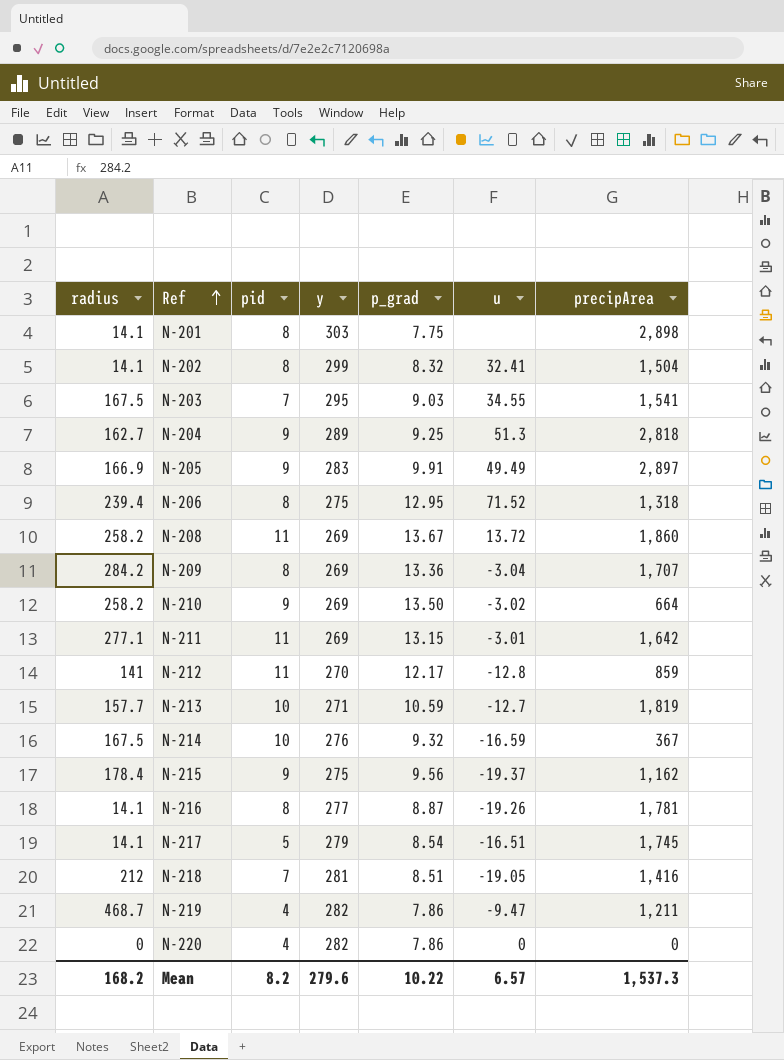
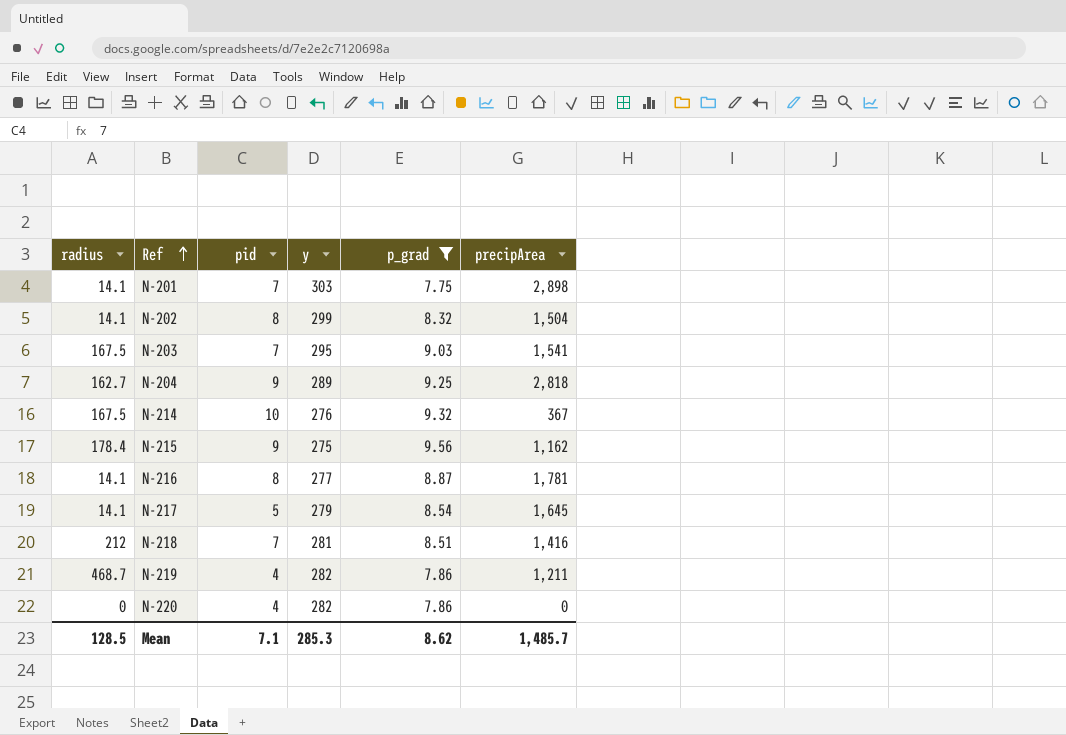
filter: none -> p_grad <= 9.56
column u | position: 6 -> none
N-201 | pid: 8 -> 7
N-217 | precipArea: 1,745 -> 1,645
Mean | radius: 168.2 -> 128.5
Mean | pid: 8.2 -> 7.1
Mean | y: 279.6 -> 285.3
Mean | p_grad: 10.22 -> 8.62
Mean | precipArea: 1,537.3 -> 1,485.7

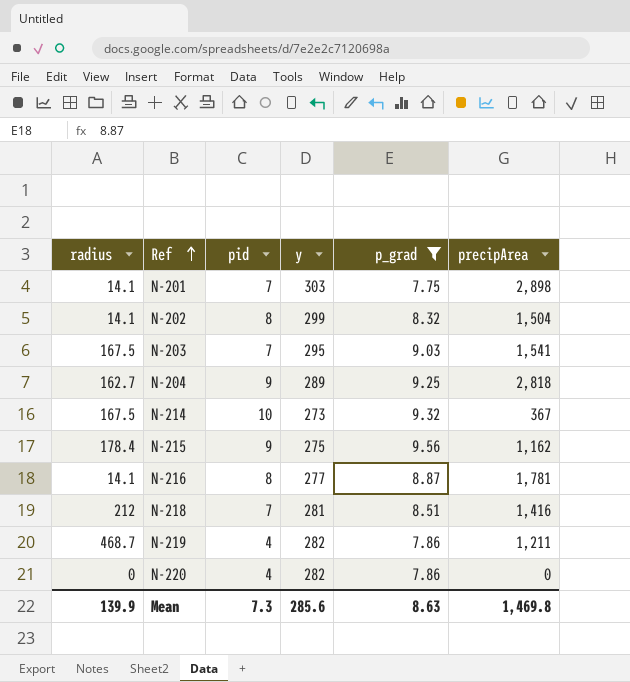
row N-217: 14.1 | 5 | 279 | 8.54 | 1,645 -> none
N-214 | y: 276 -> 273
Mean | radius: 128.5 -> 139.9
Mean | pid: 7.1 -> 7.3
Mean | y: 285.3 -> 285.6
Mean | p_grad: 8.62 -> 8.63
Mean | precipArea: 1,485.7 -> 1,469.8

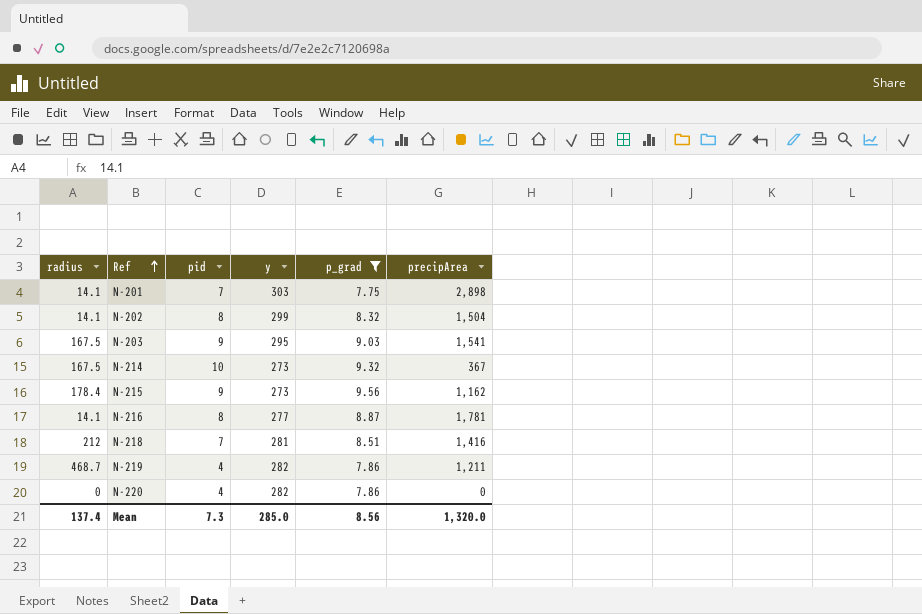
row N-204: 162.7 | 9 | 289 | 9.25 | 2,818 -> none
N-203 | pid: 7 -> 9
N-215 | y: 275 -> 273
Mean | radius: 139.9 -> 137.4
Mean | y: 285.6 -> 285.0
Mean | p_grad: 8.63 -> 8.56
Mean | precipArea: 1,469.8 -> 1,320.0

